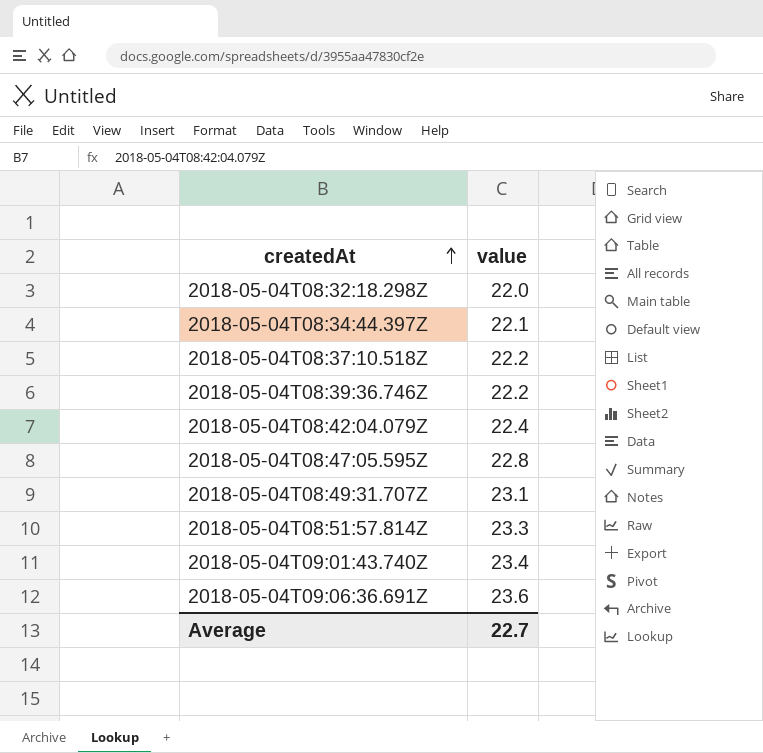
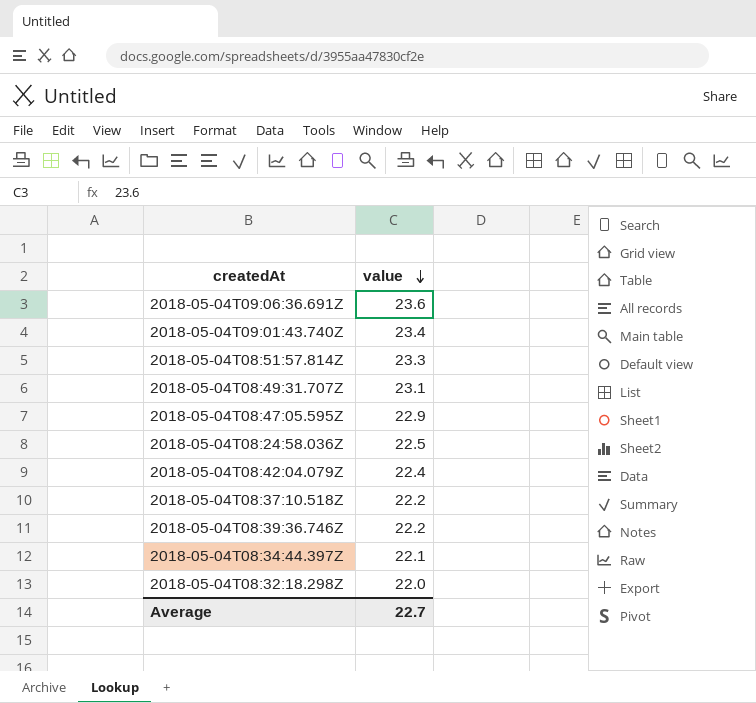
row order: createdAt ascending -> value descending
2018-05-04T08:47:05.595Z | value: 22.8 -> 22.9
row 2018-05-04T08:24:58.036Z: none -> 22.5

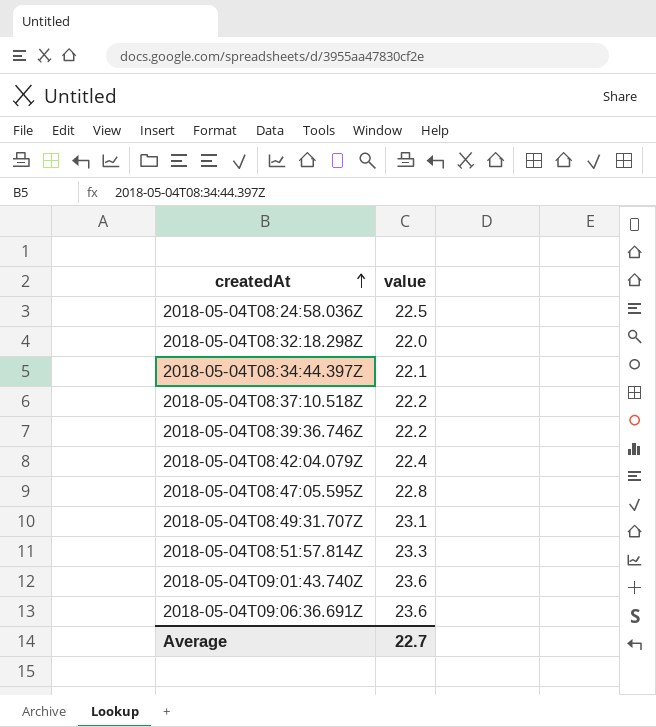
row order: value descending -> createdAt ascending
2018-05-04T08:47:05.595Z | value: 22.9 -> 22.8
2018-05-04T09:01:43.740Z | value: 23.4 -> 23.6

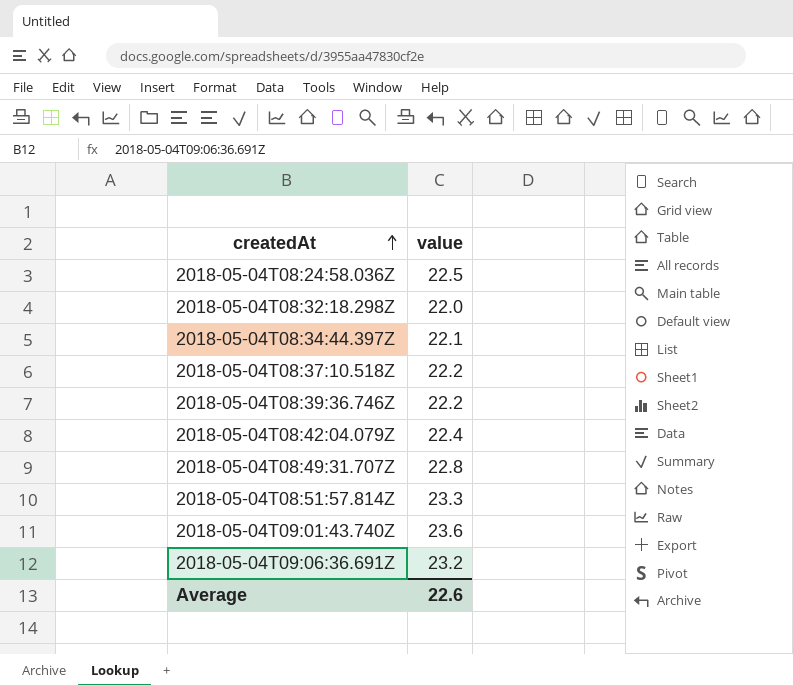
row 2018-05-04T08:47:05.595Z: 22.8 -> none
2018-05-04T08:49:31.707Z | value: 23.1 -> 22.8
2018-05-04T09:06:36.691Z | value: 23.6 -> 23.2
Average | value: 22.7 -> 22.6

